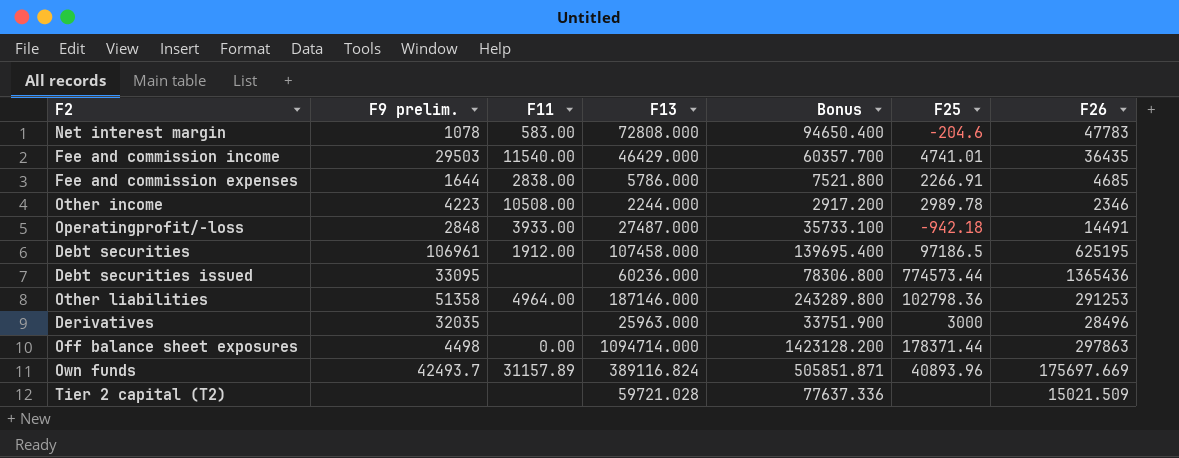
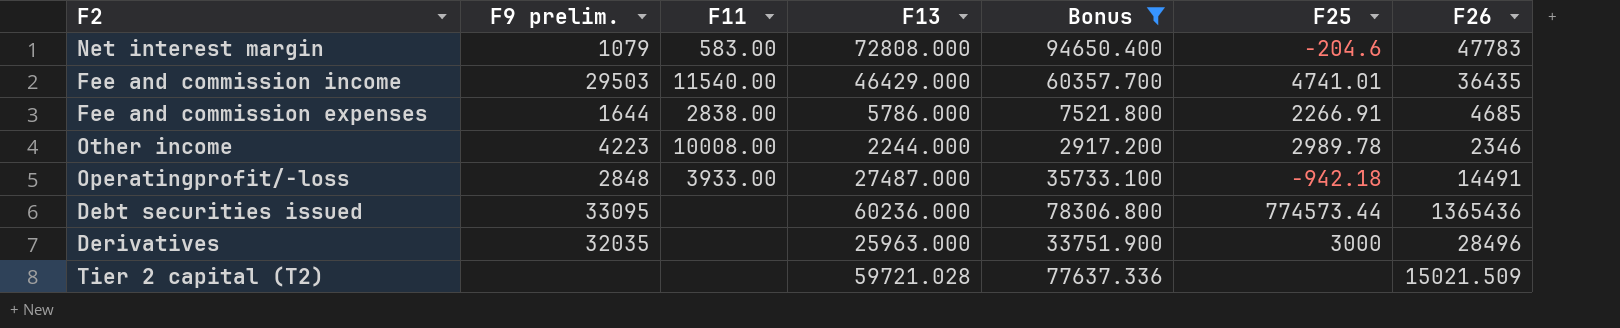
filter: none -> Bonus <= 94650.400
Net interest margin | F9 prelim.: 1078 -> 1079
Other income | F11: 10508.00 -> 10008.00

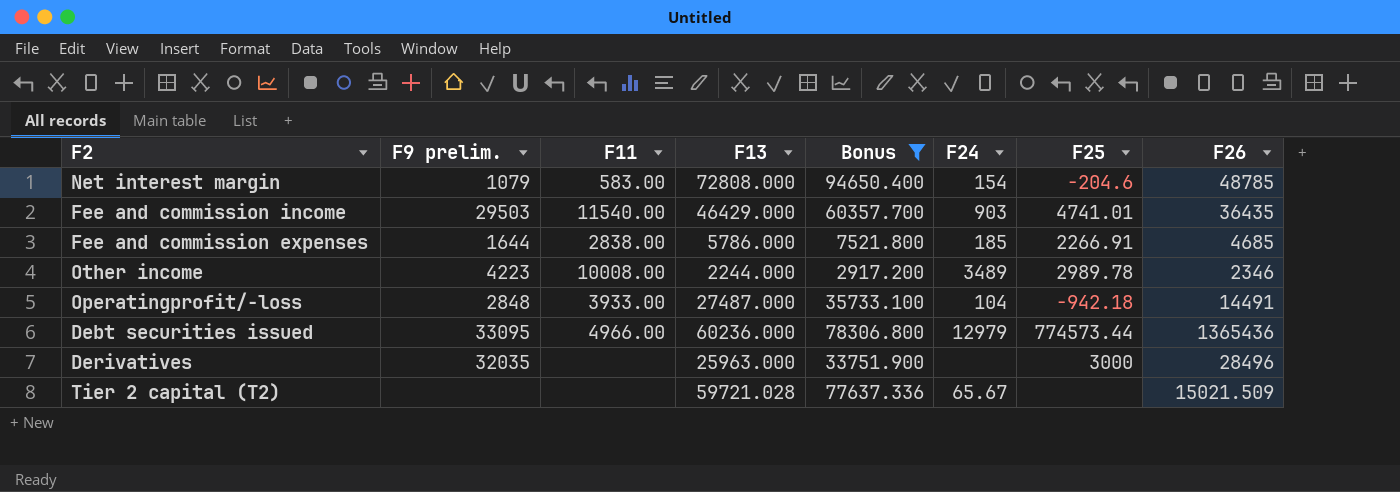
column F24 | position: none -> 6
Net interest margin | F26: 47783 -> 48785
Debt securities issued | F11: none -> 4966.00

